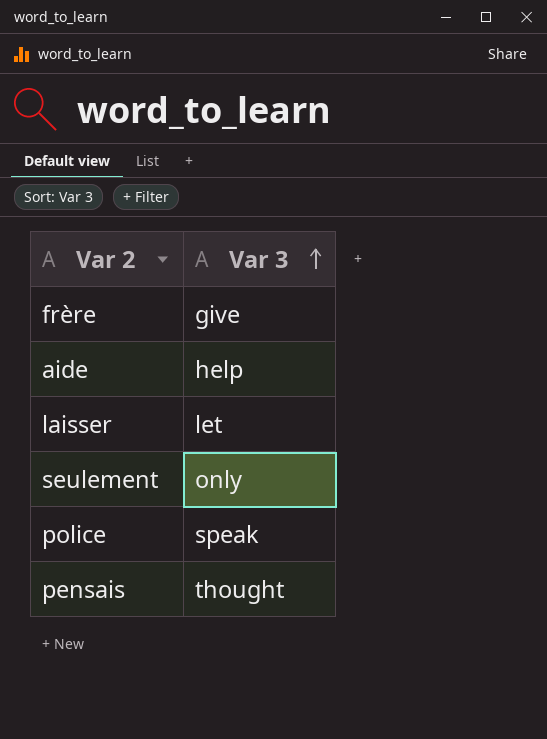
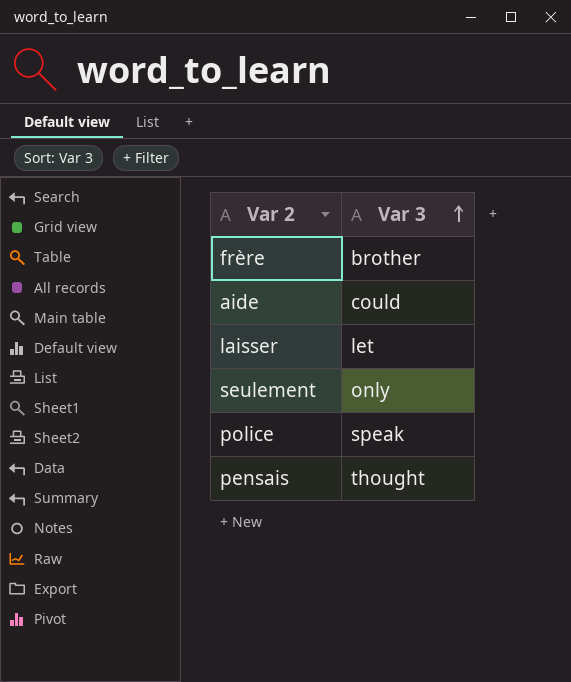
frère | Var 3: give -> brother
aide | Var 3: help -> could

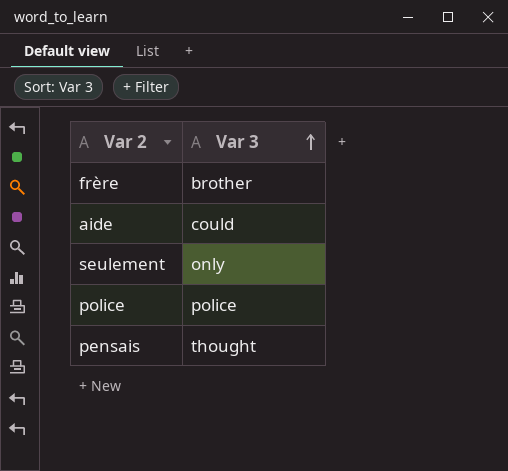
row laisser: let -> none
police | Var 3: speak -> police

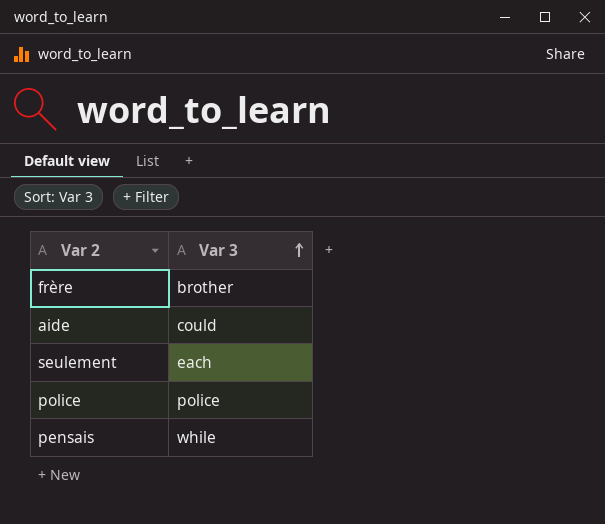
seulement | Var 3: only -> each
pensais | Var 3: thought -> while

